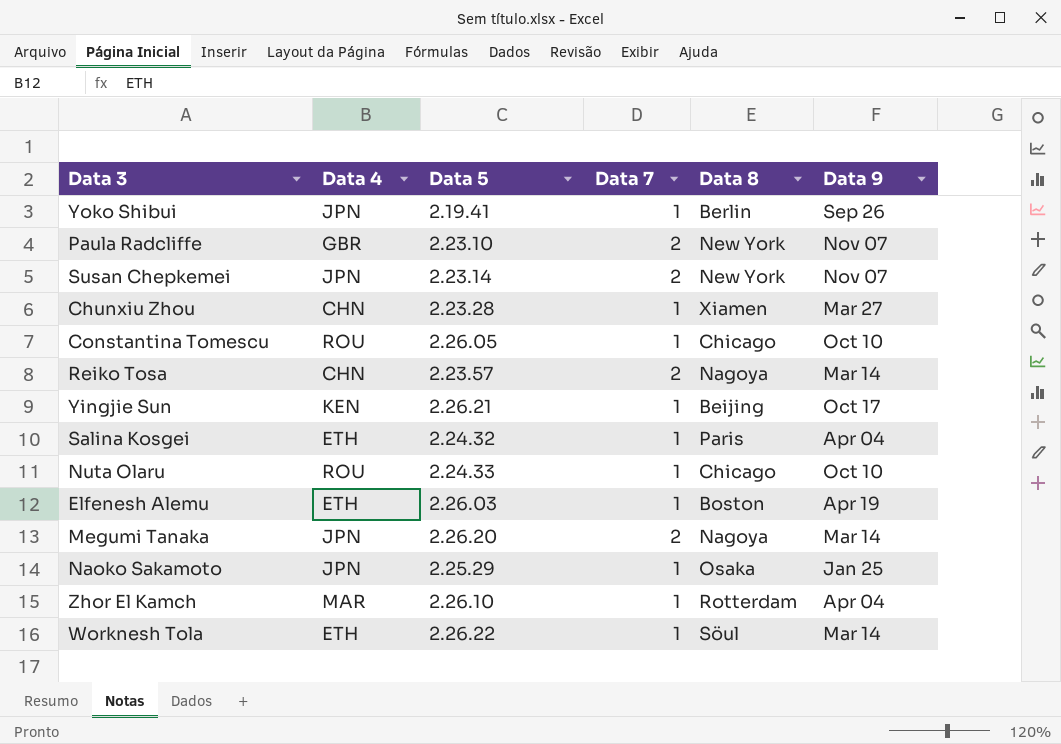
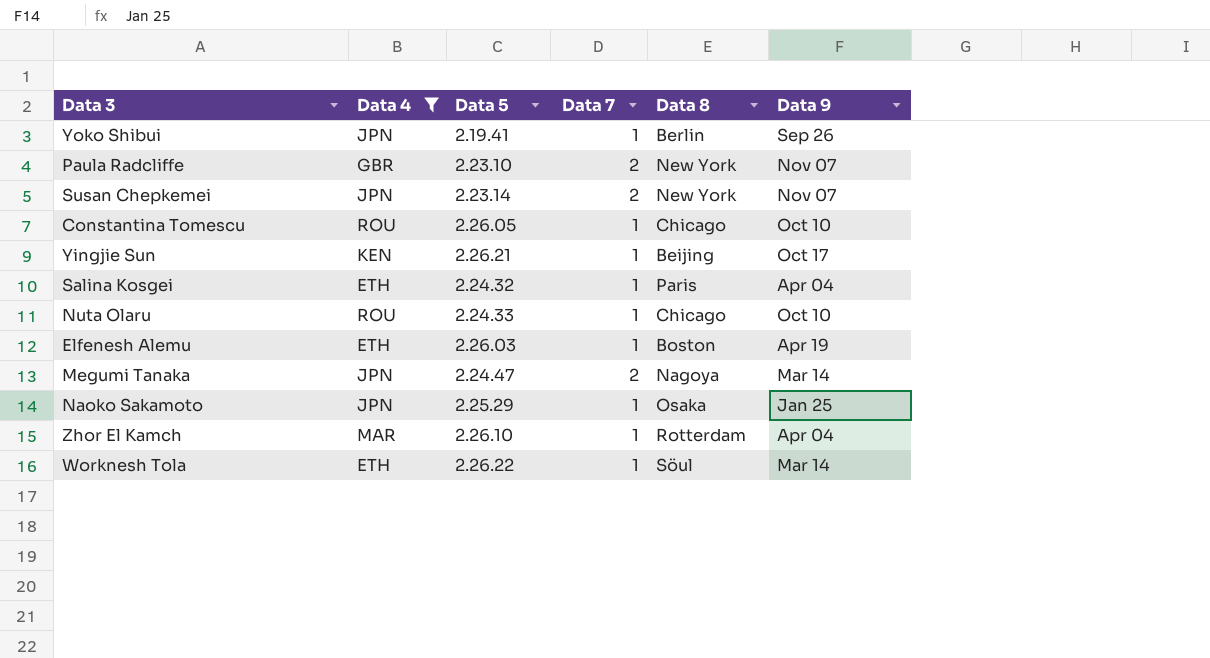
filter: none -> Data 4 != CHN
Megumi Tanaka | Data 5: 2.26.20 -> 2.24.47

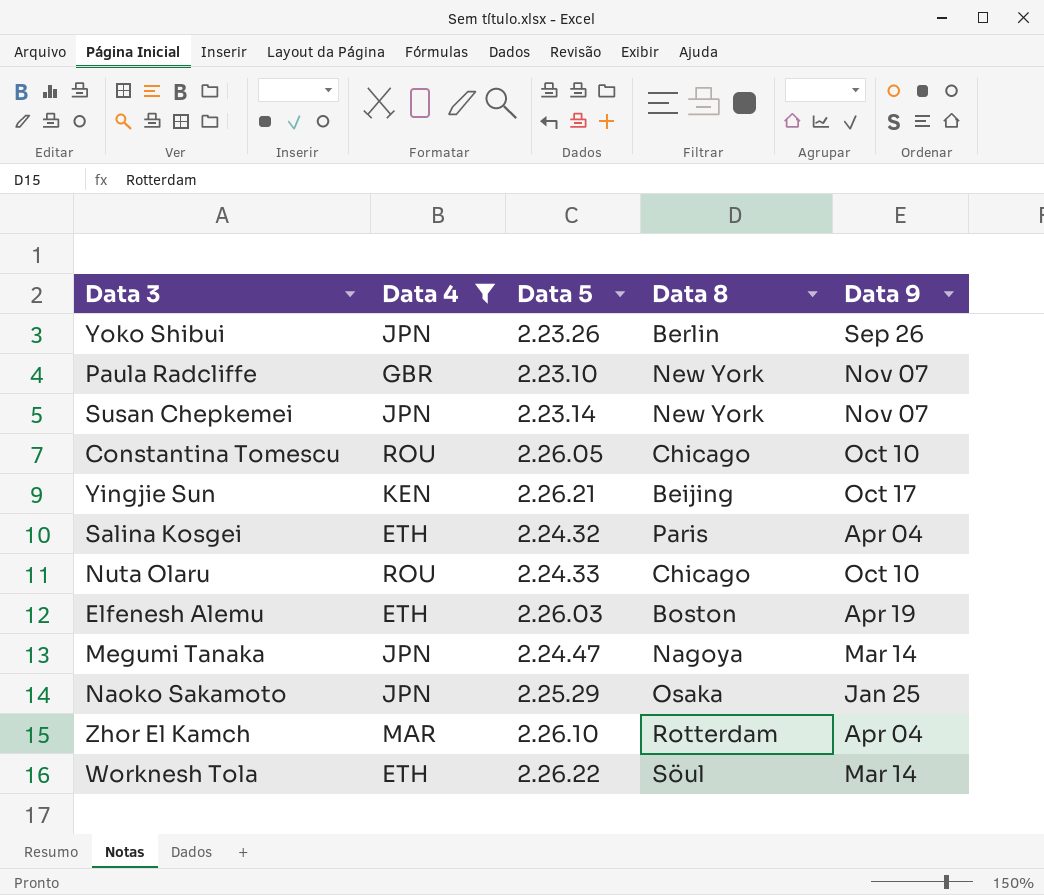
column Data 7 | position: 4 -> none
Yoko Shibui | Data 5: 2.19.41 -> 2.23.26

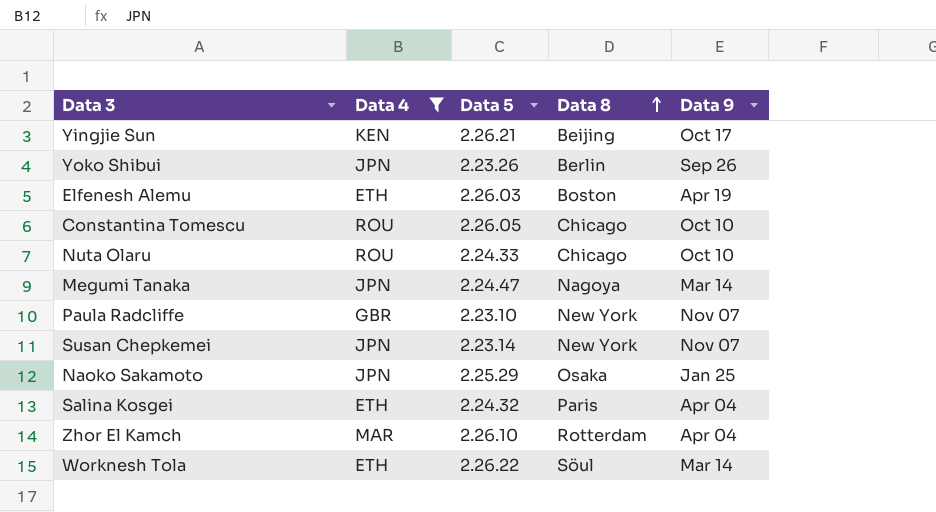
row order: none -> Data 8 ascending

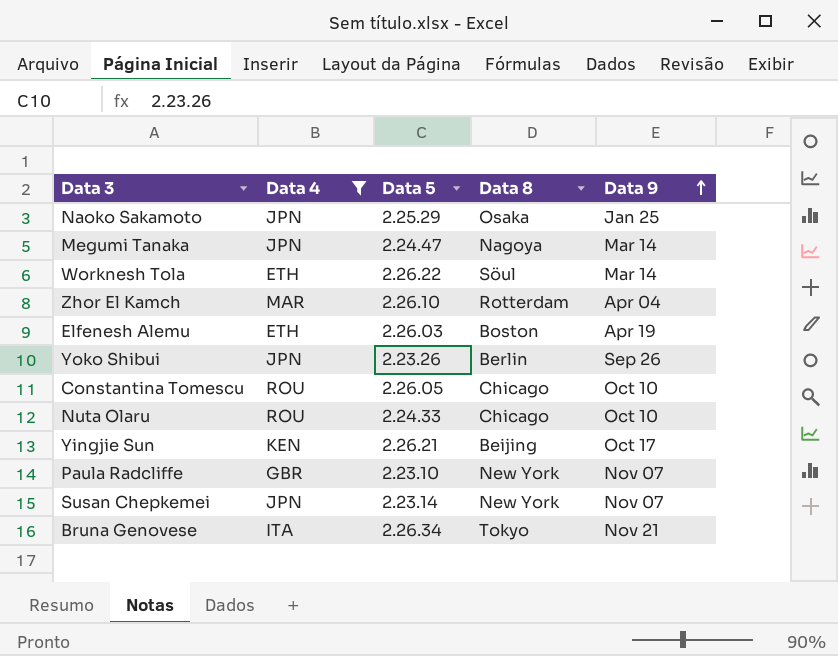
row order: Data 8 ascending -> Data 9 ascending
row Salina Kosgei: ETH | 2.24.32 | Paris | Apr 04 -> none
row Bruna Genovese: none -> ITA | 2.26.34 | Tokyo | Nov 21

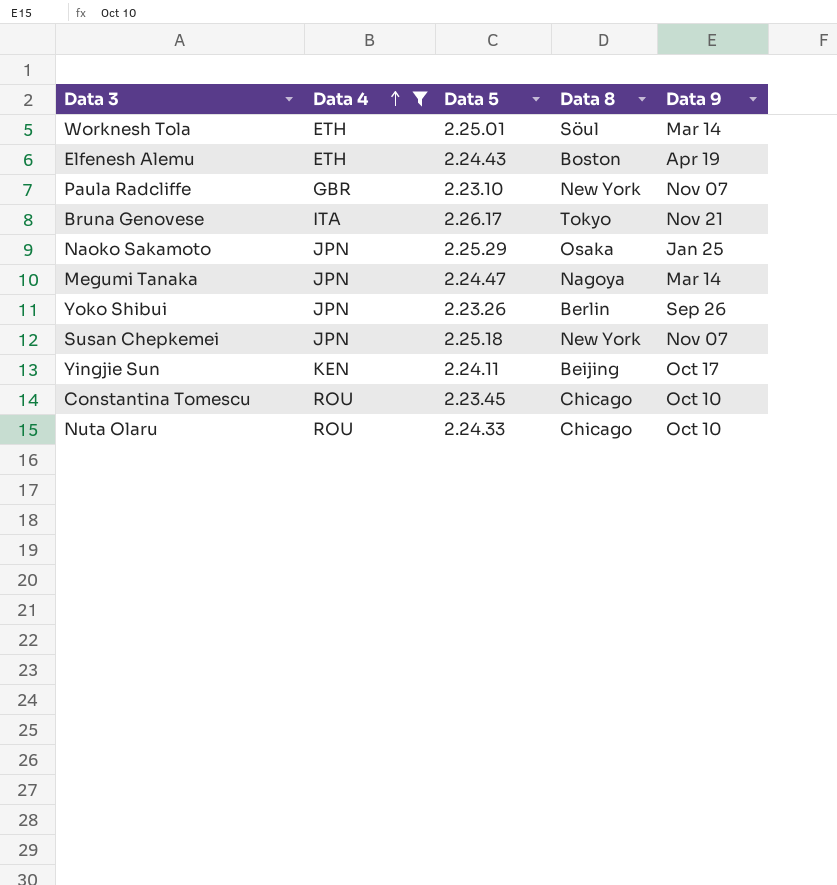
row order: Data 9 ascending -> Data 4 ascending
row Zhor El Kamch: MAR | 2.26.10 | Rotterdam | Apr 04 -> none
Worknesh Tola | Data 5: 2.26.22 -> 2.25.01
Elfenesh Alemu | Data 5: 2.26.03 -> 2.24.43
Bruna Genovese | Data 5: 2.26.34 -> 2.26.17
Susan Chepkemei | Data 5: 2.23.14 -> 2.25.18
Yingjie Sun | Data 5: 2.26.21 -> 2.24.11
Constantina Tomescu | Data 5: 2.26.05 -> 2.23.45

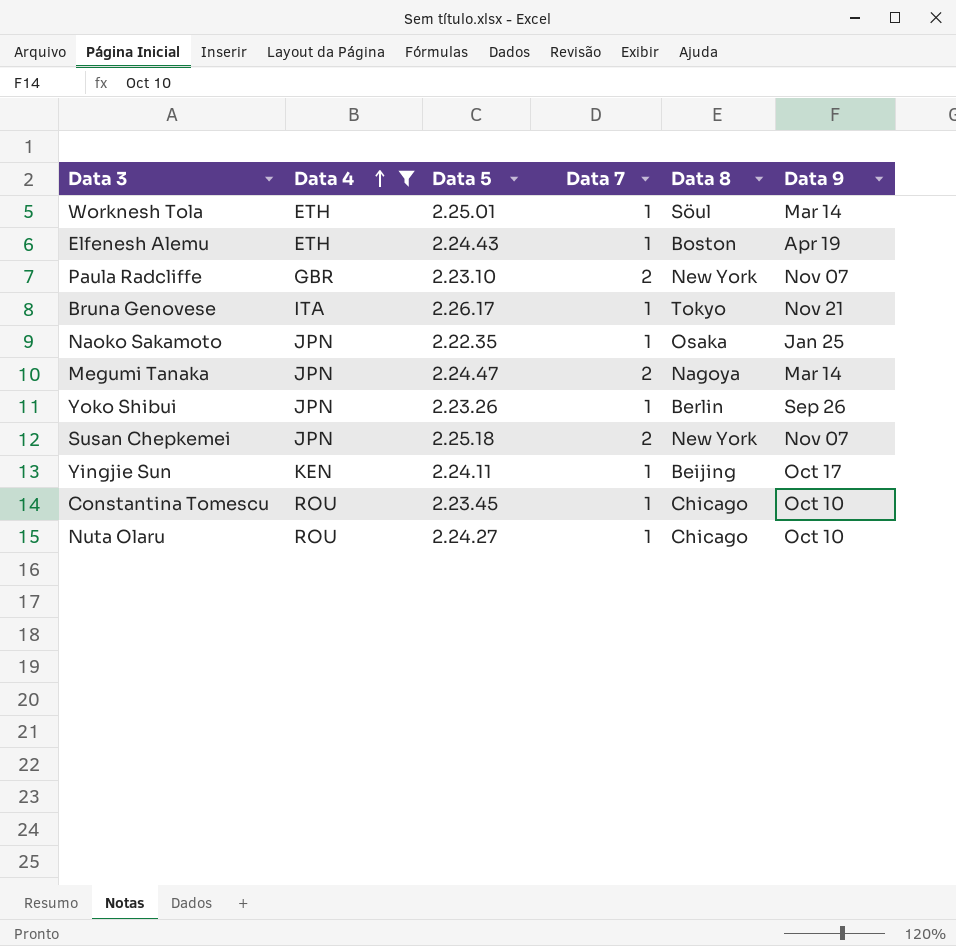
column Data 7 | position: none -> 4
Naoko Sakamoto | Data 5: 2.25.29 -> 2.22.35
Nuta Olaru | Data 5: 2.24.33 -> 2.24.27

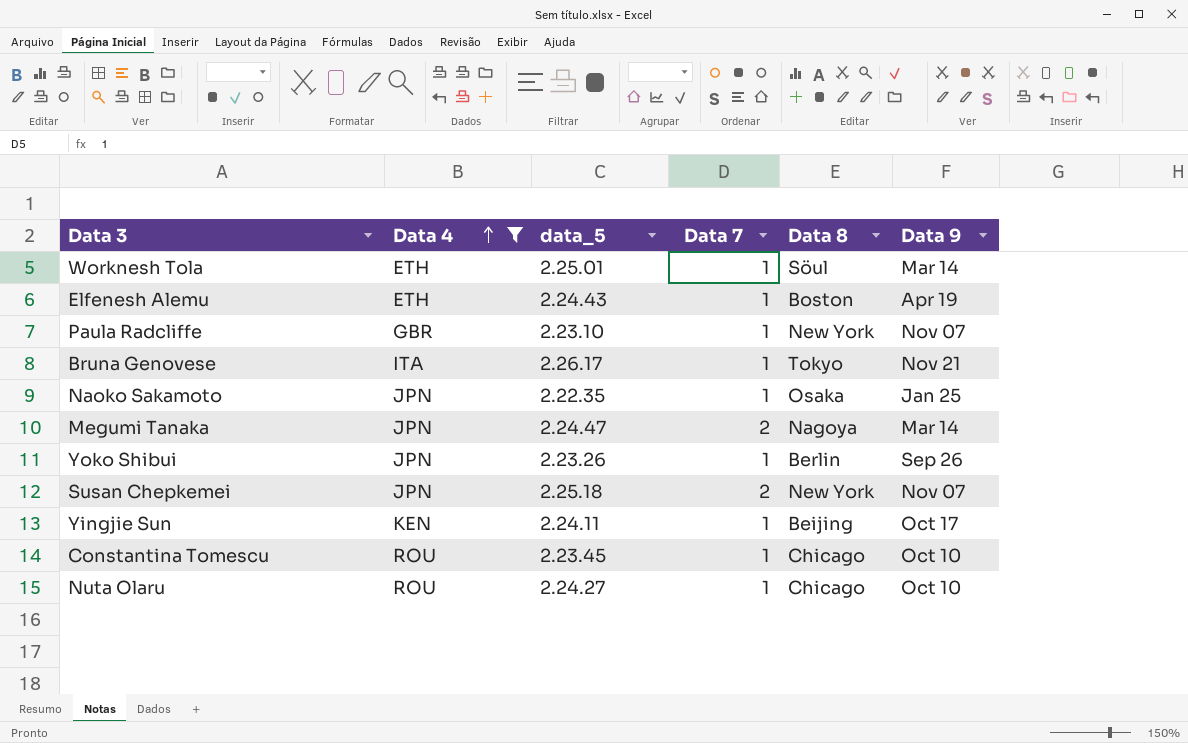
column name: Data 5 -> data_5
Paula Radcliffe | Data 7: 2 -> 1

